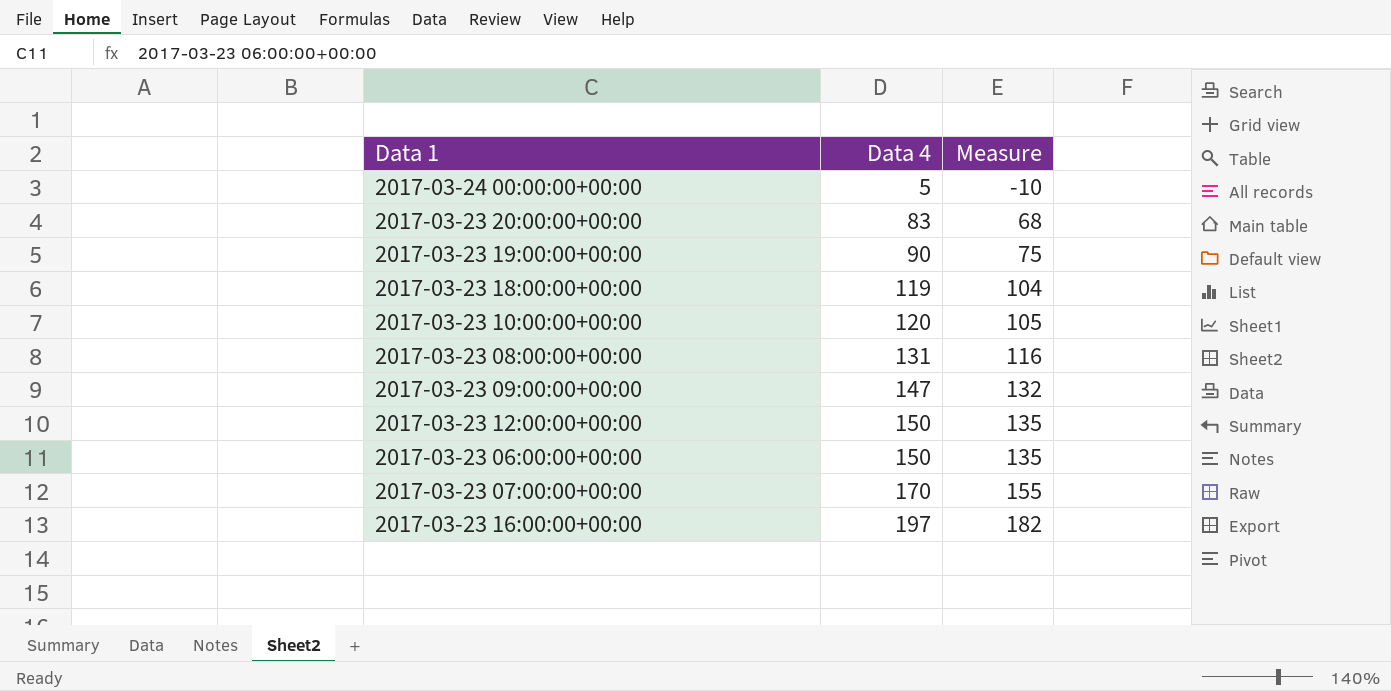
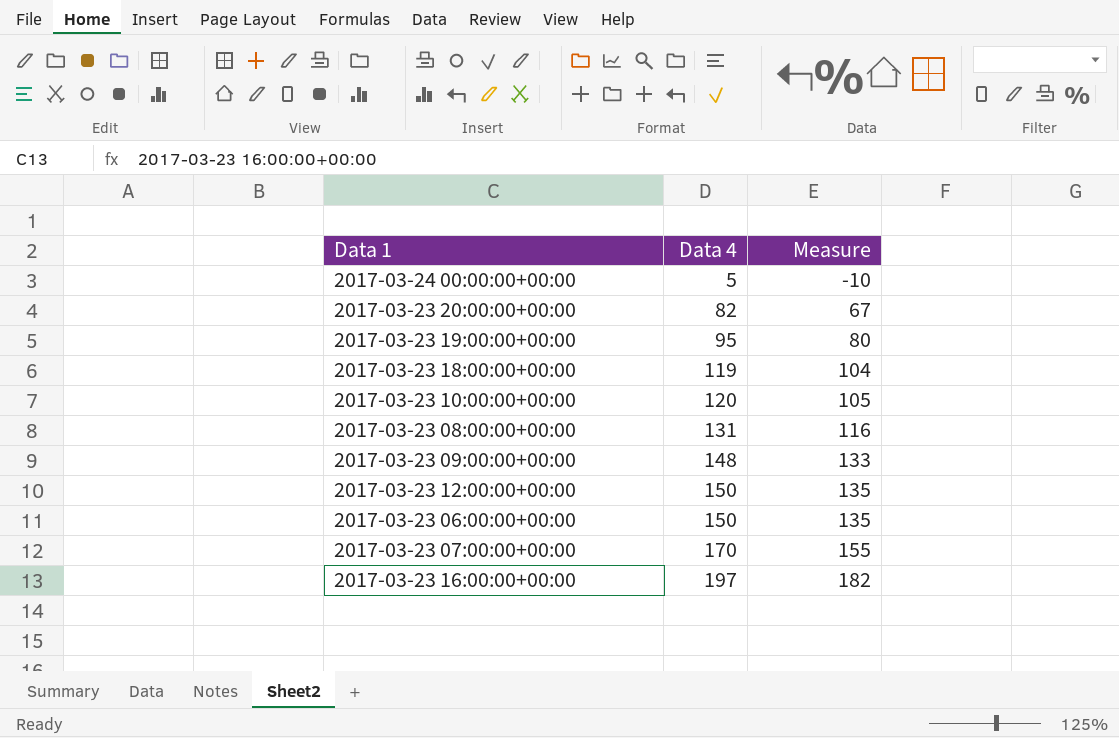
2017-03-23 20:00:00+00:00 | Data 4: 83 -> 82
2017-03-23 20:00:00+00:00 | Measure: 68 -> 67
2017-03-23 19:00:00+00:00 | Data 4: 90 -> 95
2017-03-23 19:00:00+00:00 | Measure: 75 -> 80
2017-03-23 09:00:00+00:00 | Data 4: 147 -> 148
2017-03-23 09:00:00+00:00 | Measure: 132 -> 133

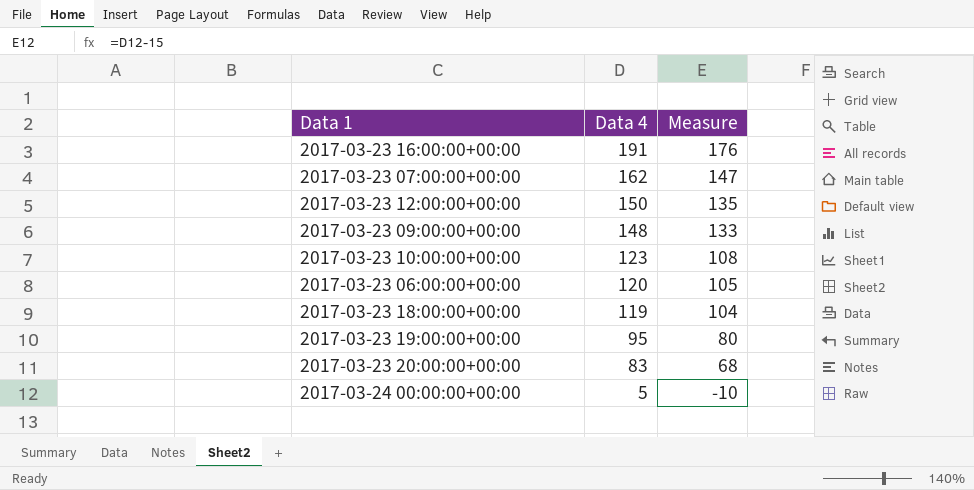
row order: Data 4 ascending -> Data 4 descending
row 2017-03-23 08:00:00+00:00: 131 | 116 -> none
2017-03-23 16:00:00+00:00 | Data 4: 197 -> 191
2017-03-23 16:00:00+00:00 | Measure: 182 -> 176
2017-03-23 07:00:00+00:00 | Data 4: 170 -> 162
2017-03-23 07:00:00+00:00 | Measure: 155 -> 147
2017-03-23 10:00:00+00:00 | Data 4: 120 -> 123
2017-03-23 10:00:00+00:00 | Measure: 105 -> 108
2017-03-23 06:00:00+00:00 | Data 4: 150 -> 120
2017-03-23 06:00:00+00:00 | Measure: 135 -> 105
2017-03-23 20:00:00+00:00 | Data 4: 82 -> 83
2017-03-23 20:00:00+00:00 | Measure: 67 -> 68

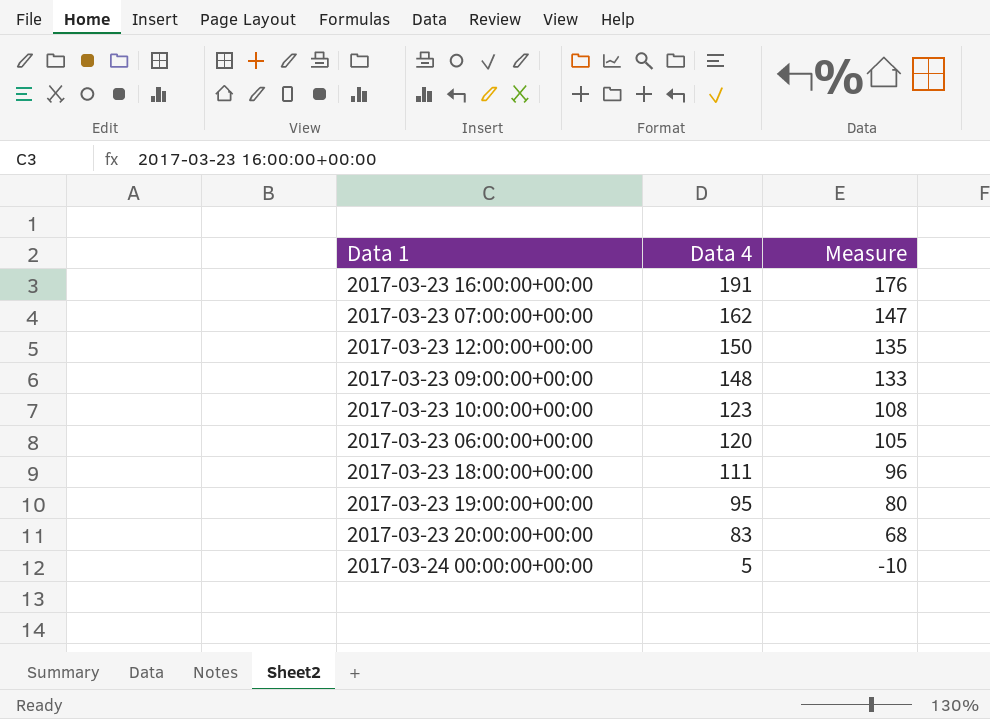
2017-03-23 18:00:00+00:00 | Data 4: 119 -> 111
2017-03-23 18:00:00+00:00 | Measure: 104 -> 96

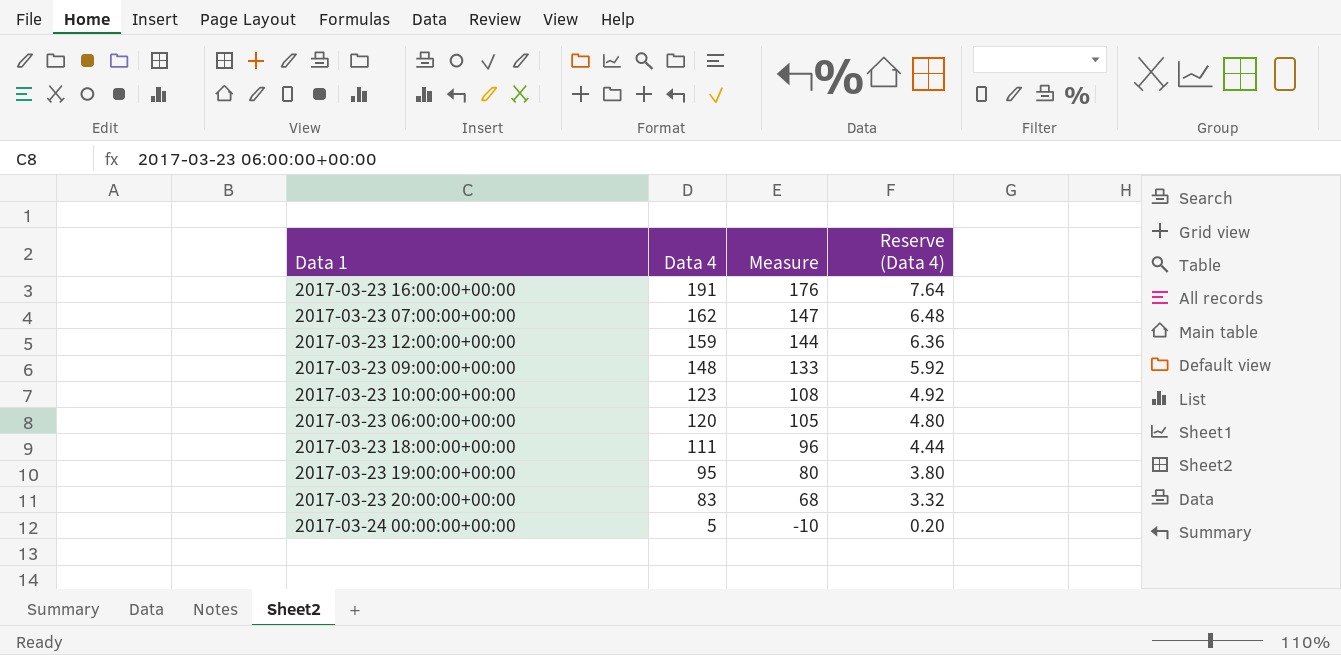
column Reserve (Data 4) | formula: none -> [Data 4] * 0.04
2017-03-23 12:00:00+00:00 | Data 4: 150 -> 159
2017-03-23 12:00:00+00:00 | Measure: 135 -> 144

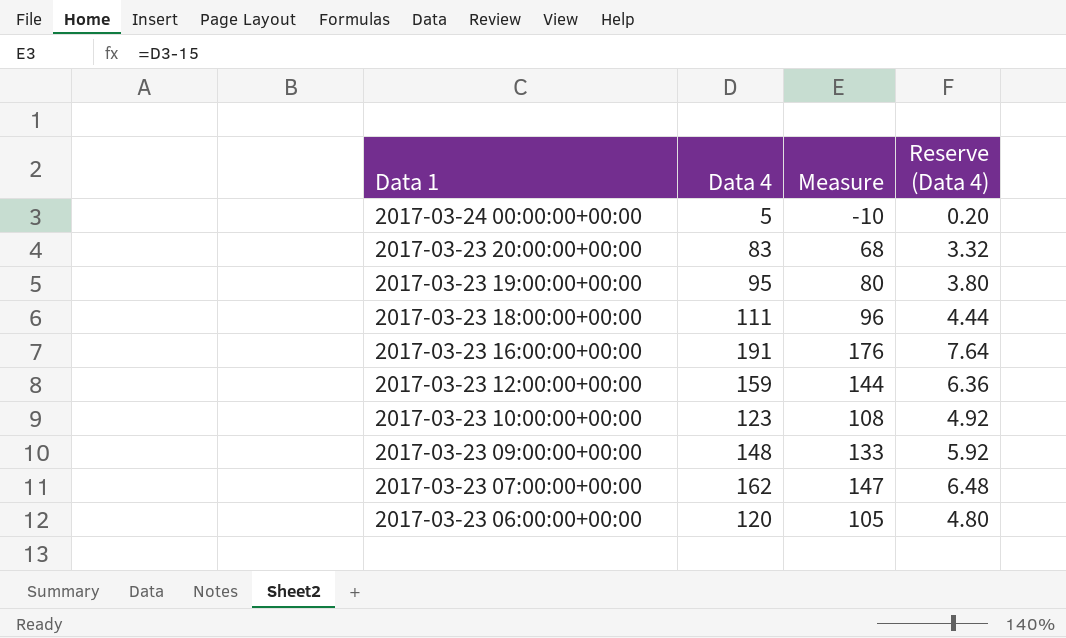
row order: Data 4 descending -> Data 1 descending

